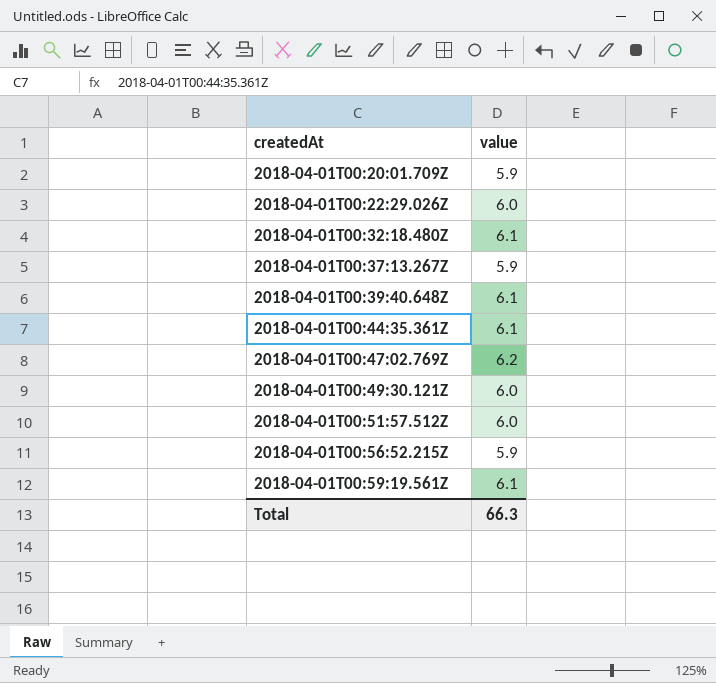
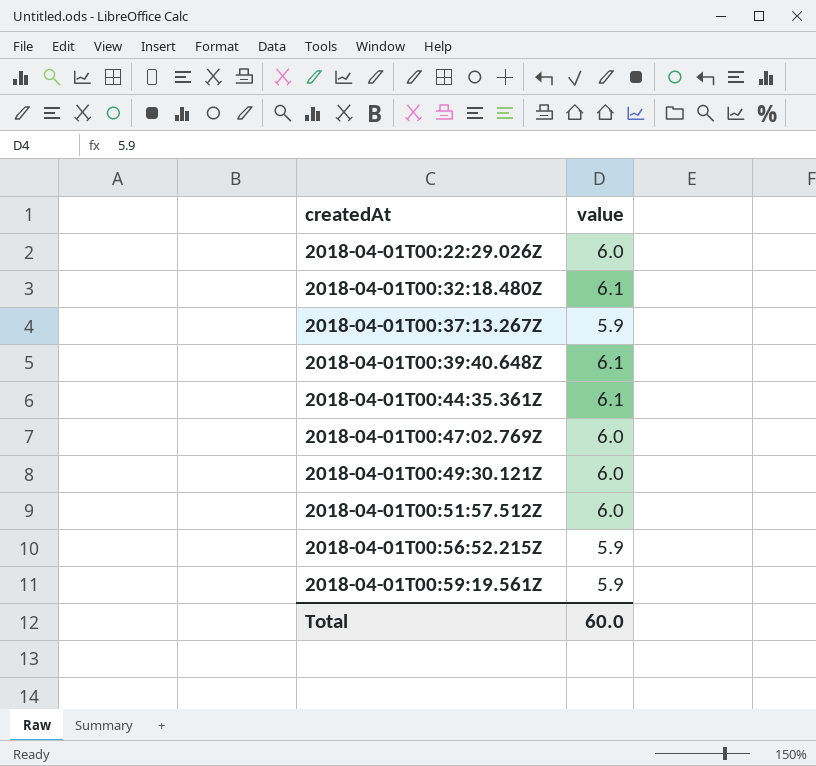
row 2018-04-01T00:20:01.709Z: 5.9 -> none
2018-04-01T00:47:02.769Z | value: 6.2 -> 6.0
2018-04-01T00:59:19.561Z | value: 6.1 -> 5.9
Total | value: 66.3 -> 60.0

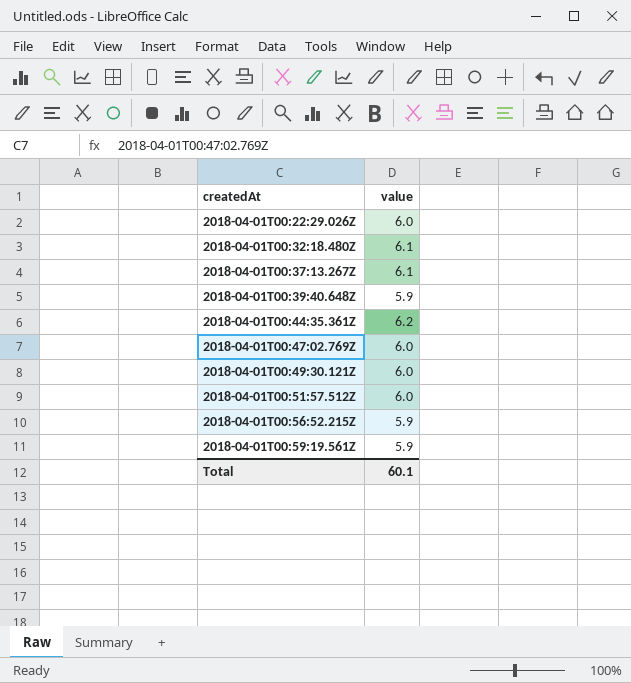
2018-04-01T00:37:13.267Z | value: 5.9 -> 6.1
2018-04-01T00:39:40.648Z | value: 6.1 -> 5.9
2018-04-01T00:44:35.361Z | value: 6.1 -> 6.2
Total | value: 60.0 -> 60.1

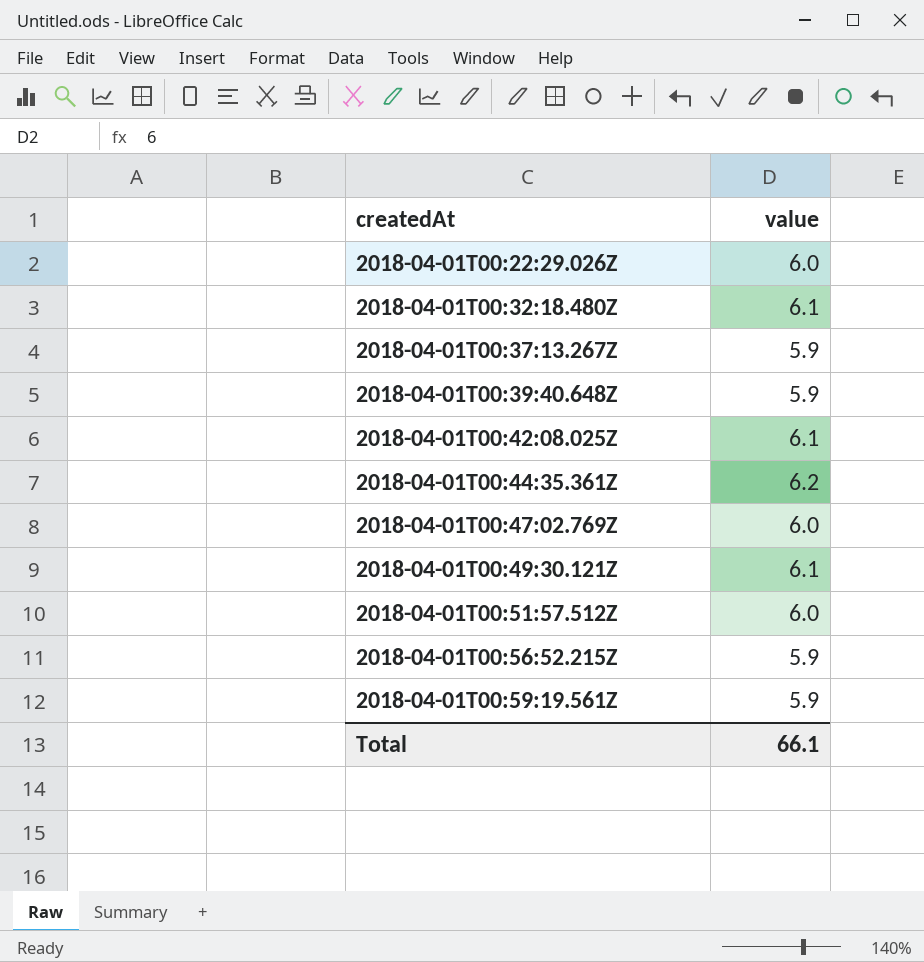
2018-04-01T00:37:13.267Z | value: 6.1 -> 5.9
row 2018-04-01T00:42:08.025Z: none -> 6.1
2018-04-01T00:49:30.121Z | value: 6.0 -> 6.1
Total | value: 60.1 -> 66.1

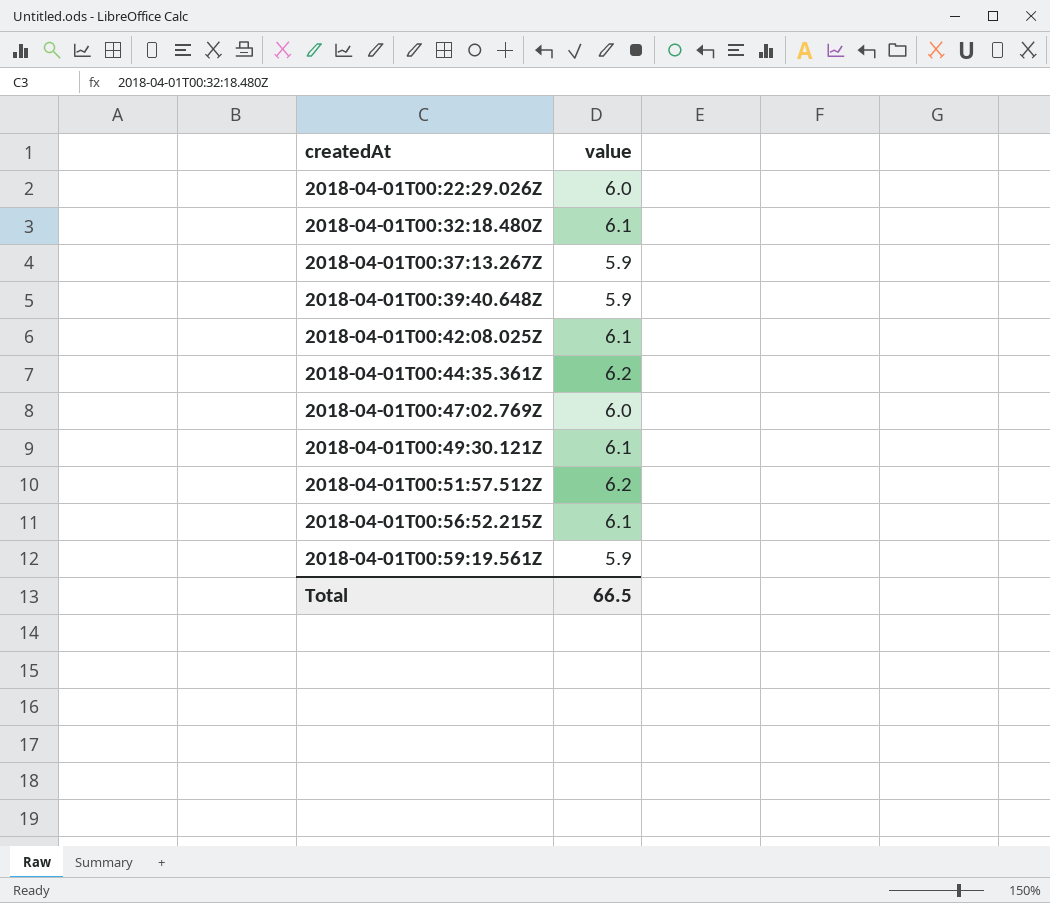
2018-04-01T00:51:57.512Z | value: 6.0 -> 6.2
2018-04-01T00:56:52.215Z | value: 5.9 -> 6.1
Total | value: 66.1 -> 66.5

